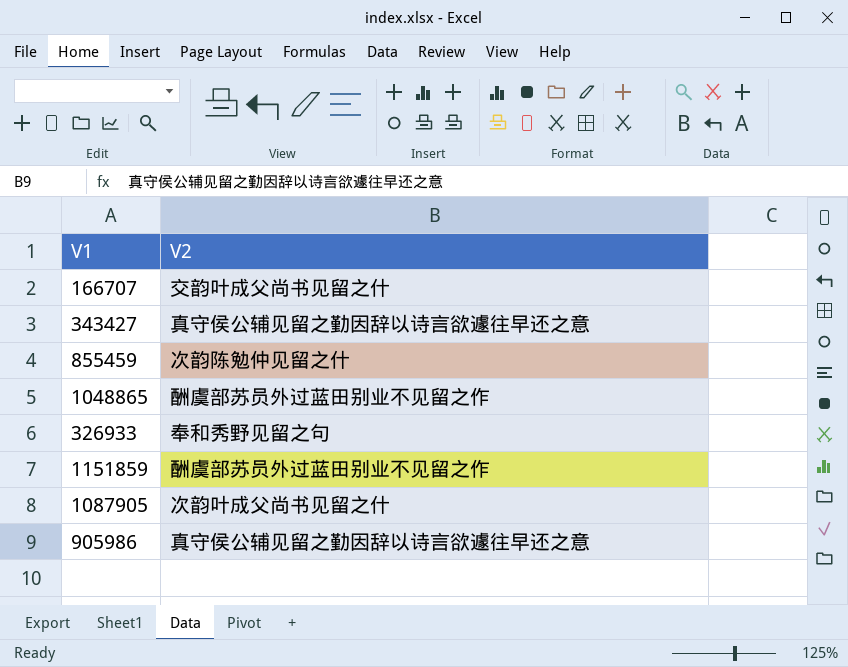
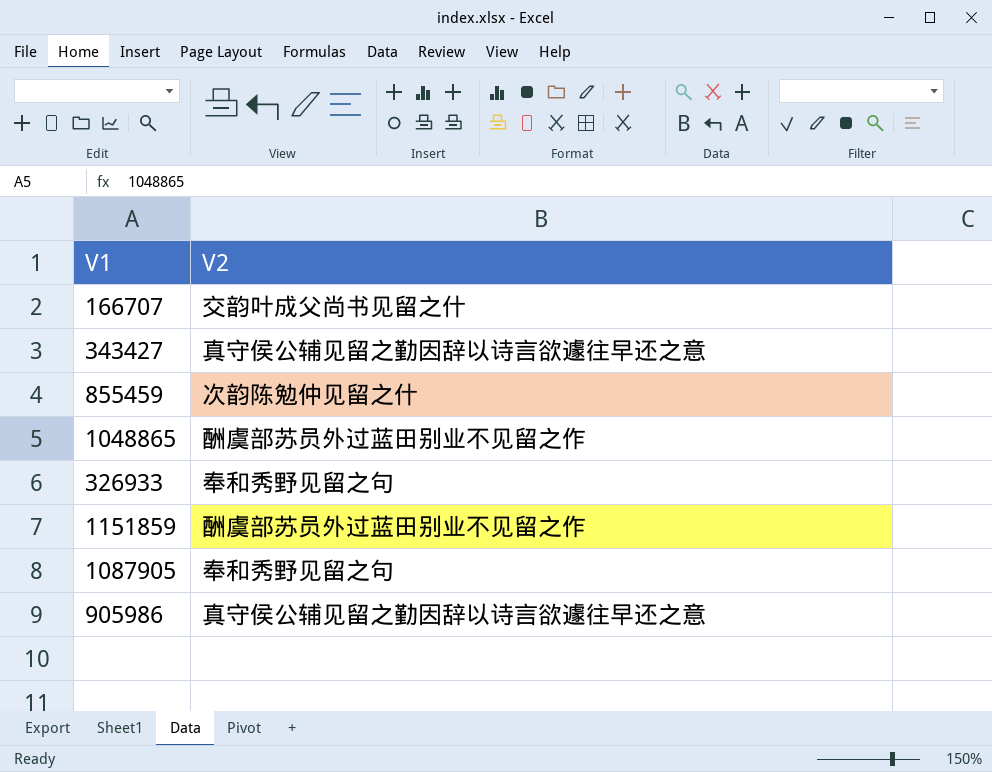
1087905 | V2: 次韵叶成父尚书见留之什 -> 奉和秀野见留之句

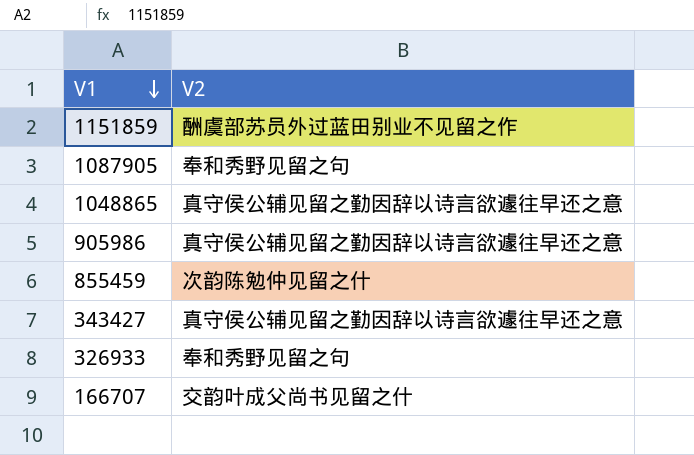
row order: none -> V1 descending
1048865 | V2: 酬虞部苏员外过蓝田别业不见留之作 -> 真守侯公辅见留之勤因辞以诗言欲遽往早还之意

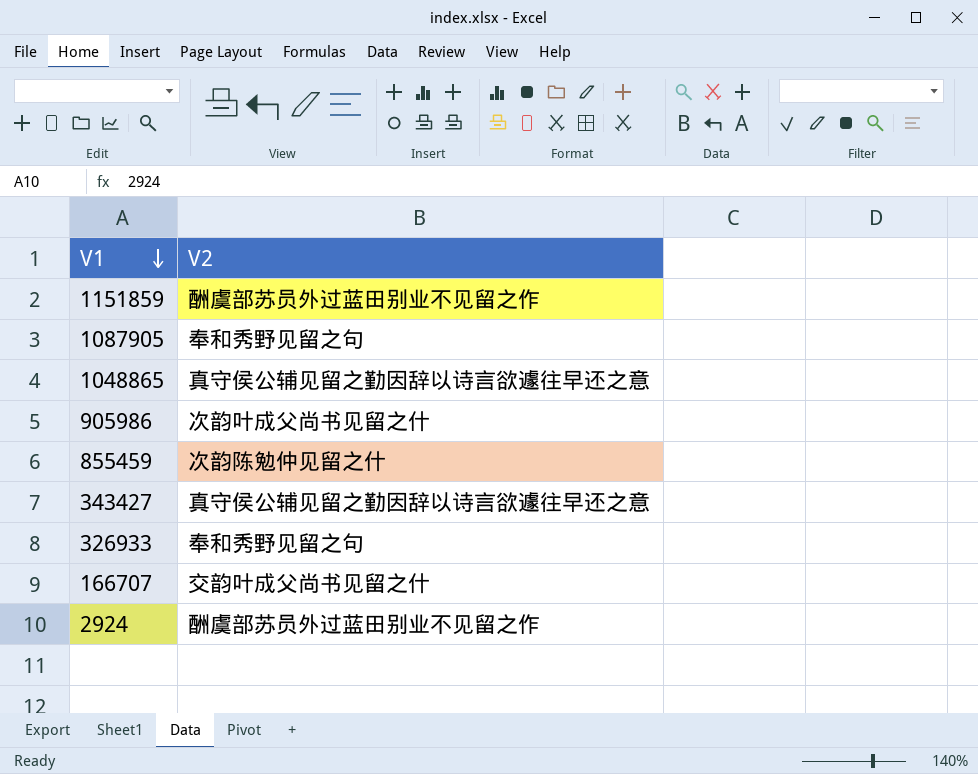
905986 | V2: 真守侯公辅见留之勤因辞以诗言欲遽往早还之意 -> 次韵叶成父尚书见留之什
row 2924: none -> 酬虞部苏员外过蓝田别业不见留之作

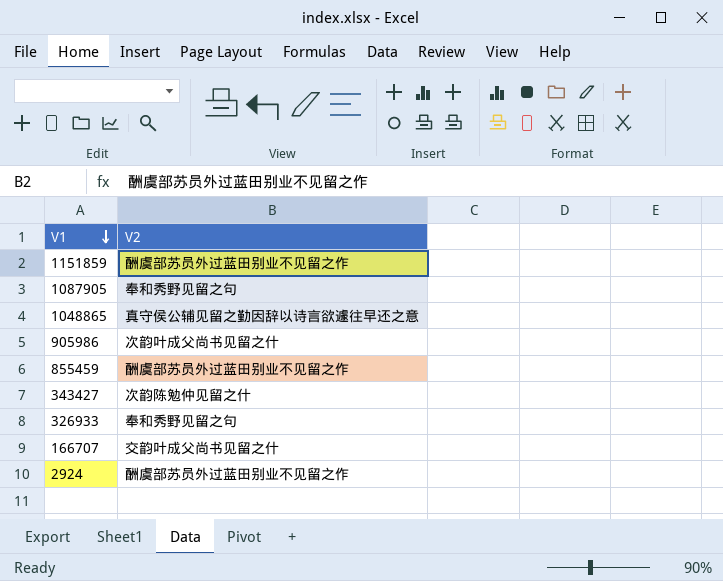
855459 | V2: 次韵陈勉仲见留之什 -> 酬虞部苏员外过蓝田别业不见留之作
343427 | V2: 真守侯公辅见留之勤因辞以诗言欲遽往早还之意 -> 次韵陈勉仲见留之什

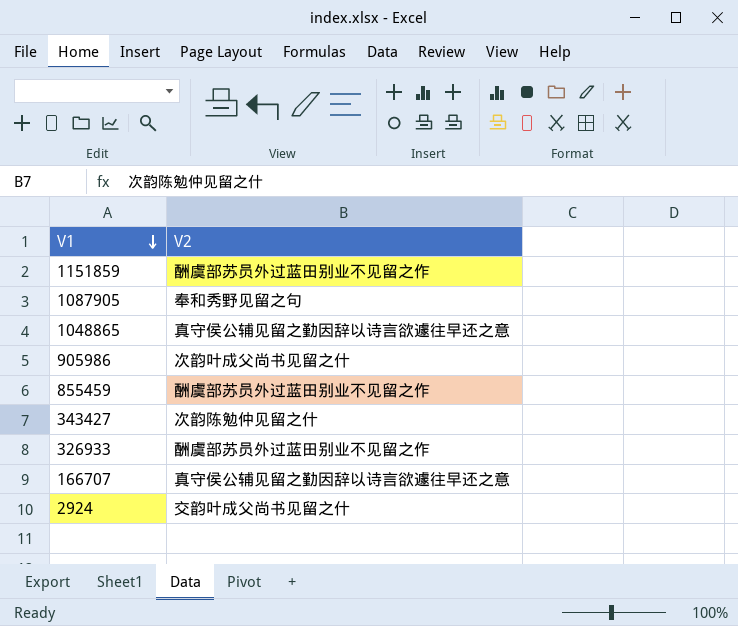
326933 | V2: 奉和秀野见留之句 -> 酬虞部苏员外过蓝田别业不见留之作
166707 | V2: 交韵叶成父尚书见留之什 -> 真守侯公辅见留之勤因辞以诗言欲遽往早还之意
2924 | V2: 酬虞部苏员外过蓝田别业不见留之作 -> 交韵叶成父尚书见留之什

